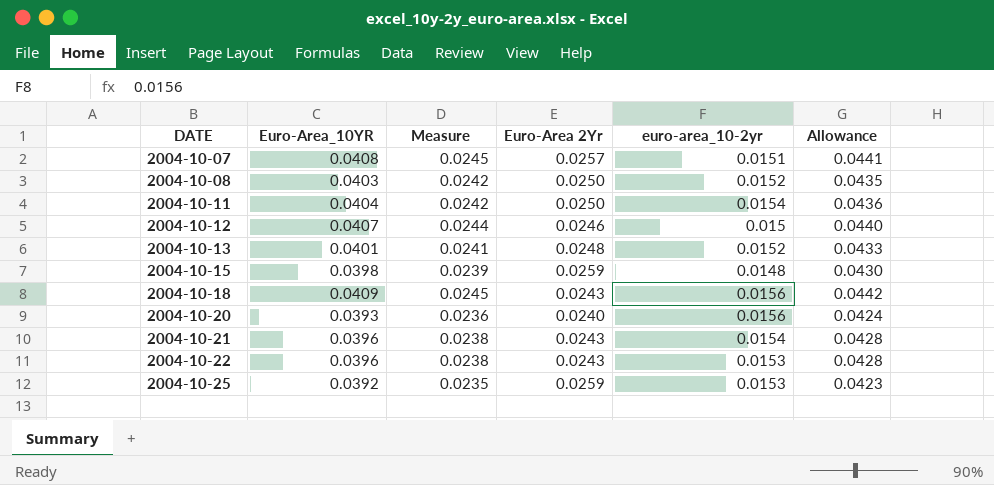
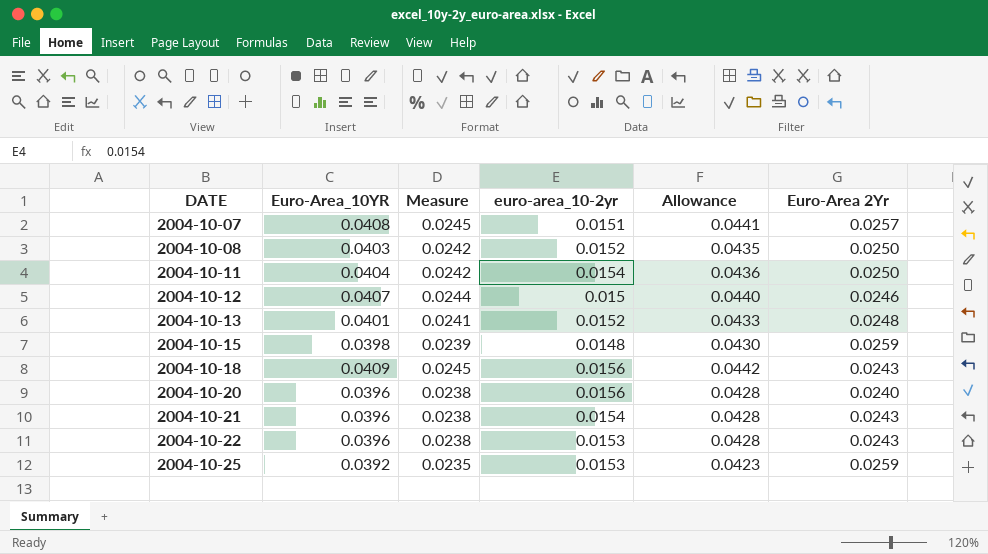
column Euro-Area 2Yr | position: 4 -> 6
2004-10-20 | Euro-Area_10YR: 0.0393 -> 0.0396
2004-10-20 | Measure: 0.0236 -> 0.0238
2004-10-20 | Allowance: 0.0424 -> 0.0428

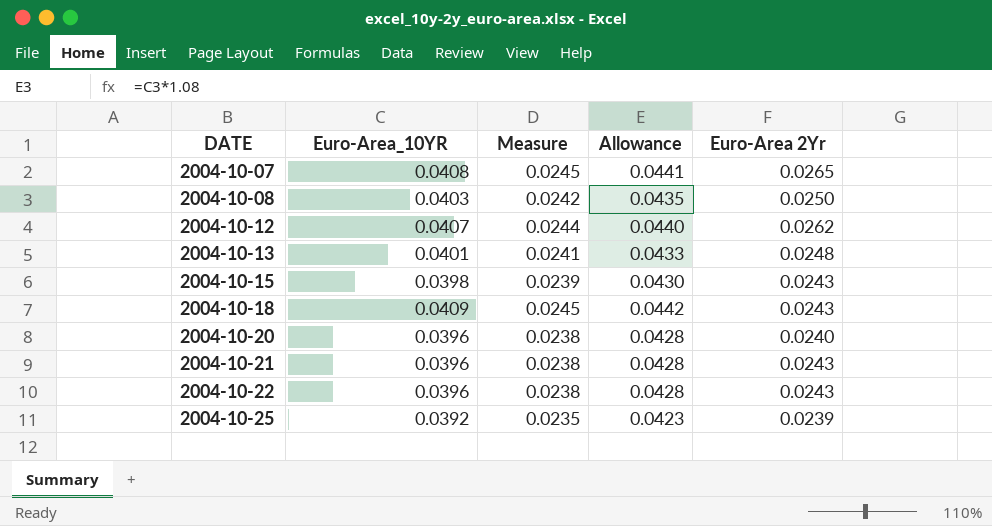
column euro-area_10-2yr | position: 4 -> none
row 2004-10-11: 0.0404 | 0.0242 | 0.0154 | 0.0436 | 0.0250 -> none
2004-10-07 | Euro-Area 2Yr: 0.0257 -> 0.0265
2004-10-12 | Euro-Area 2Yr: 0.0246 -> 0.0262
2004-10-15 | Euro-Area 2Yr: 0.0259 -> 0.0243
2004-10-25 | Euro-Area 2Yr: 0.0259 -> 0.0239

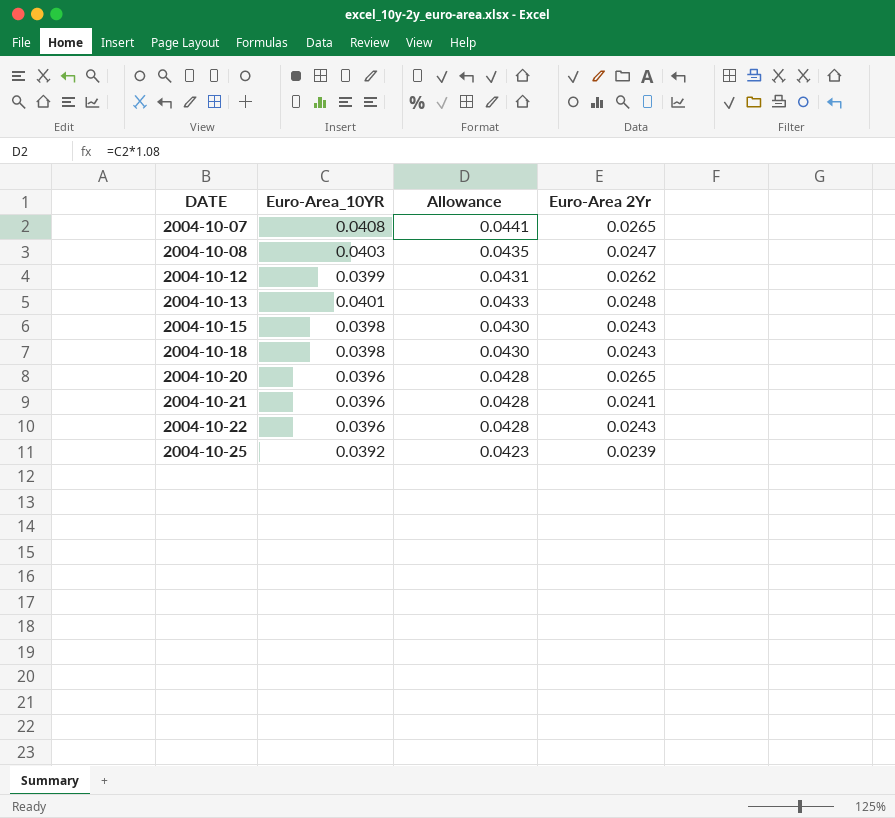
column Measure | formula: [Euro-Area_10YR] * 0.6 -> none
2004-10-08 | Euro-Area 2Yr: 0.0250 -> 0.0247
2004-10-12 | Euro-Area_10YR: 0.0407 -> 0.0399
2004-10-12 | Allowance: 0.0440 -> 0.0431
2004-10-18 | Euro-Area_10YR: 0.0409 -> 0.0398
2004-10-18 | Allowance: 0.0442 -> 0.0430
2004-10-20 | Euro-Area 2Yr: 0.0240 -> 0.0265
2004-10-21 | Euro-Area 2Yr: 0.0243 -> 0.0241

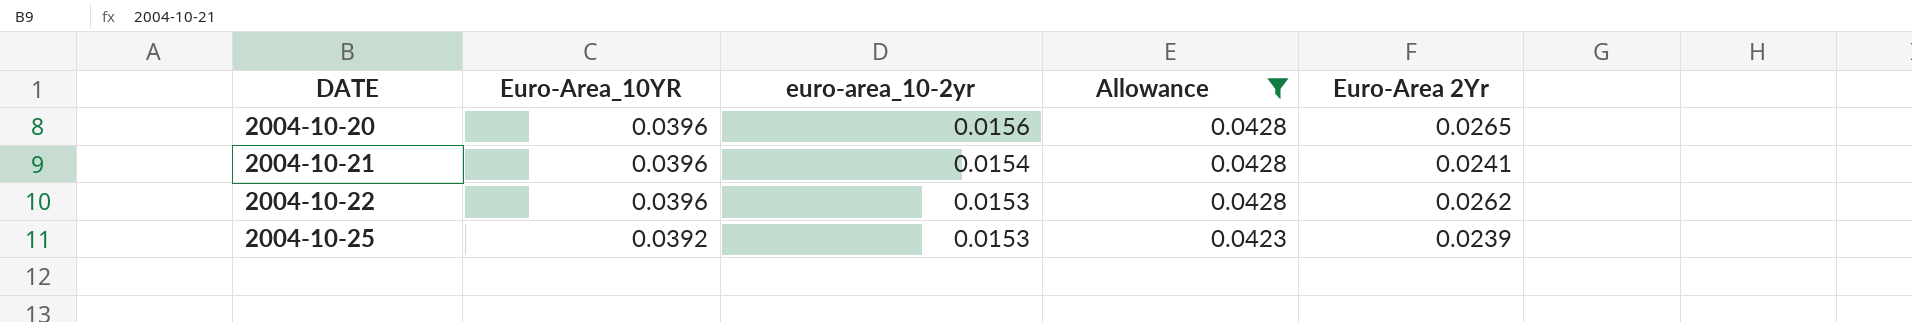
filter: none -> Allowance <= 0.0428
column euro-area_10-2yr | position: none -> 3
2004-10-22 | Euro-Area 2Yr: 0.0243 -> 0.0262

